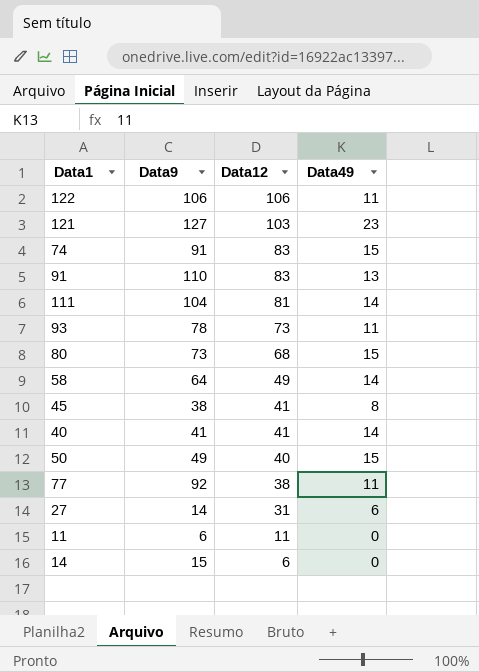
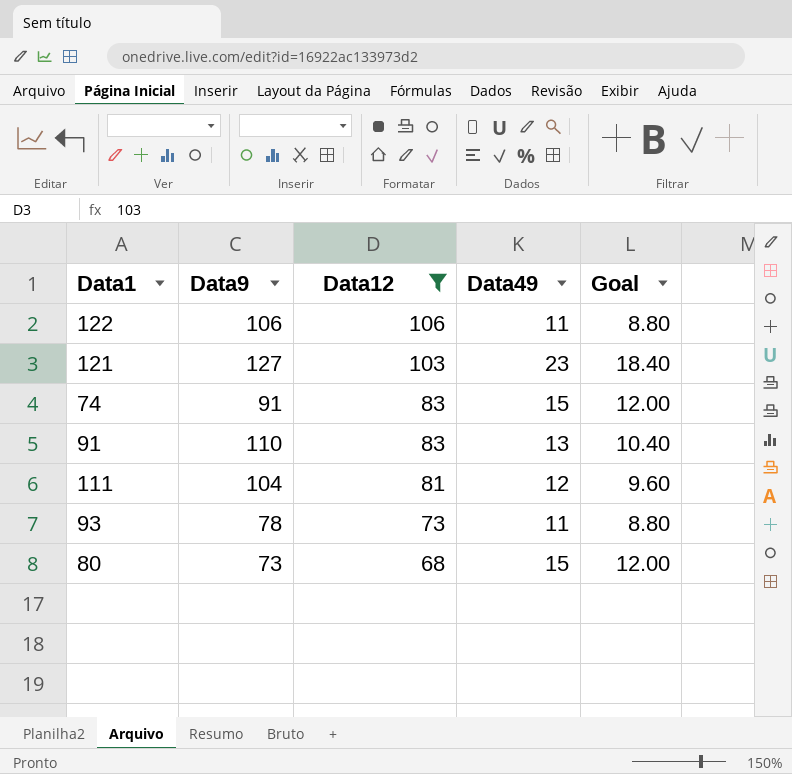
filter: none -> Data12 >= 68
column Goal | formula: none -> [Data49] * 0.8
111 | Data49: 14 -> 12

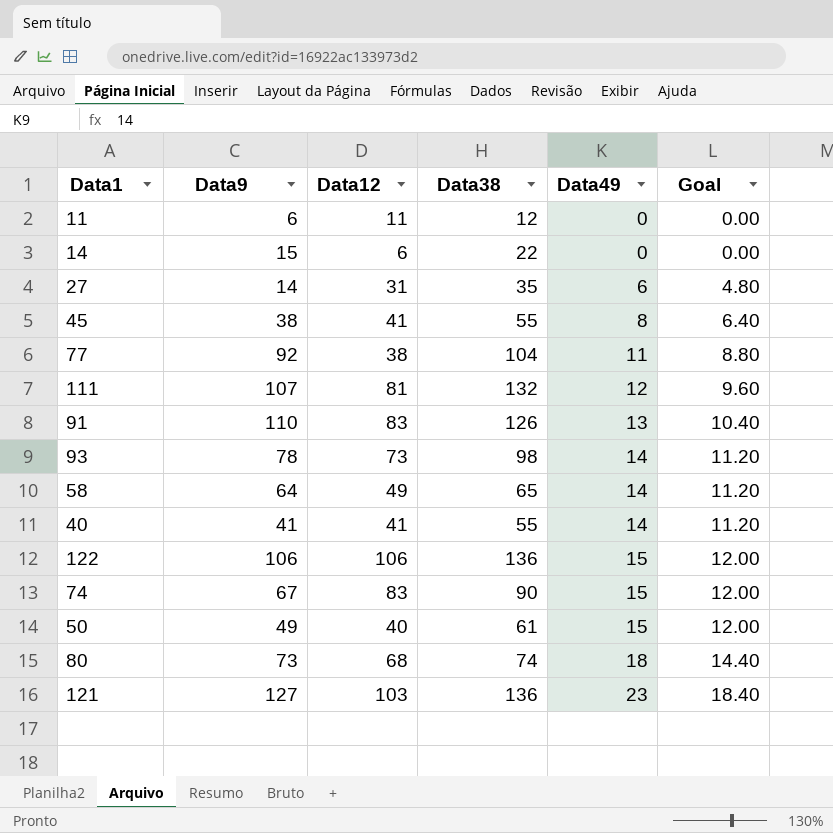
filter: Data12 >= 68 -> none
row order: Data12 descending -> Data49 ascending
column Data38 | position: none -> 4
111 | Data9: 104 -> 107
93 | Data49: 11 -> 14
93 | Goal: 8.80 -> 11.20
122 | Data49: 11 -> 15
122 | Goal: 8.80 -> 12.00
74 | Data9: 91 -> 67
80 | Data49: 15 -> 18
80 | Goal: 12.00 -> 14.40

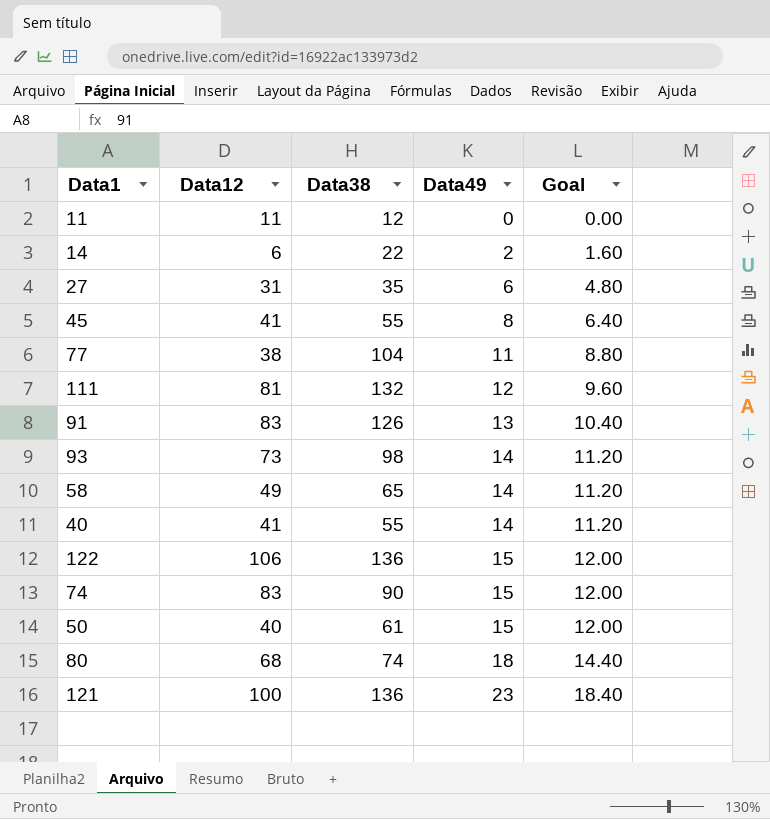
column Data9 | position: 2 -> none
14 | Data49: 0 -> 2
14 | Goal: 0.00 -> 1.60
121 | Data12: 103 -> 100

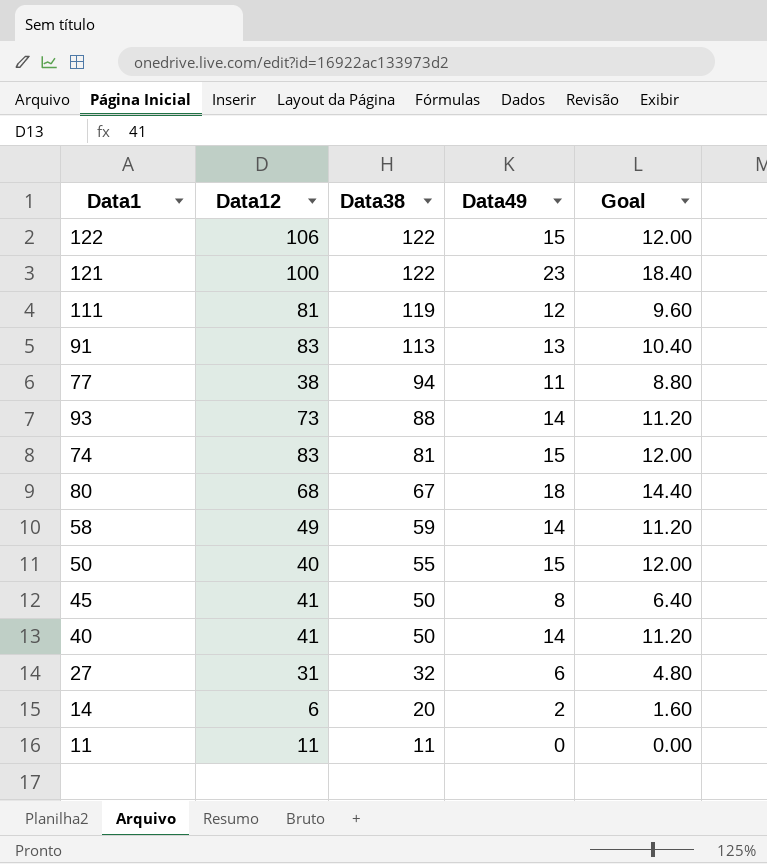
row order: Data49 ascending -> Data38 descending
122 | Data38: 136 -> 122
121 | Data38: 136 -> 122
111 | Data38: 132 -> 119
91 | Data38: 126 -> 113
77 | Data38: 104 -> 94
93 | Data38: 98 -> 88
74 | Data38: 90 -> 81
80 | Data38: 74 -> 67
58 | Data38: 65 -> 59
50 | Data38: 61 -> 55
45 | Data38: 55 -> 50
40 | Data38: 55 -> 50
27 | Data38: 35 -> 32
14 | Data38: 22 -> 20
11 | Data38: 12 -> 11

